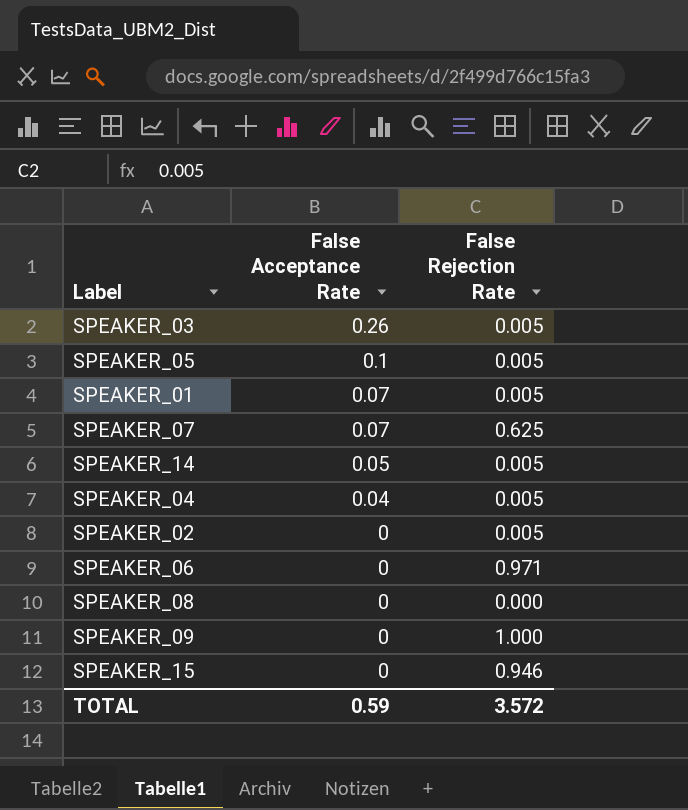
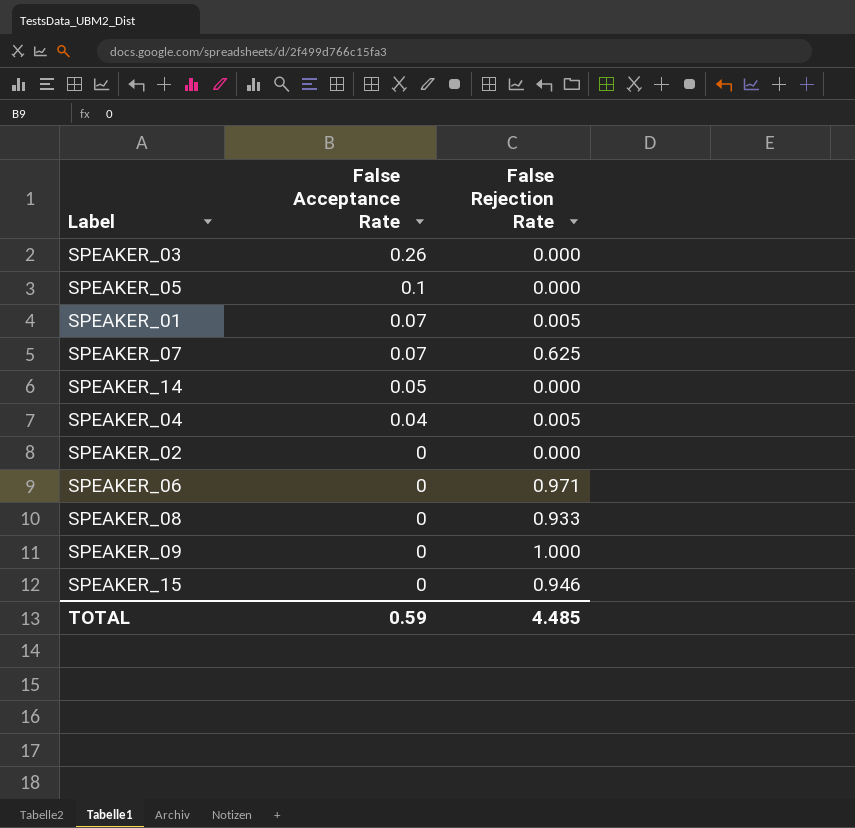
SPEAKER_03 | False Rejection Rate: 0.005 -> 0.000
SPEAKER_05 | False Rejection Rate: 0.005 -> 0.000
SPEAKER_14 | False Rejection Rate: 0.005 -> 0.000
SPEAKER_02 | False Rejection Rate: 0.005 -> 0.000
SPEAKER_08 | False Rejection Rate: 0.000 -> 0.933
TOTAL | False Rejection Rate: 3.572 -> 4.485

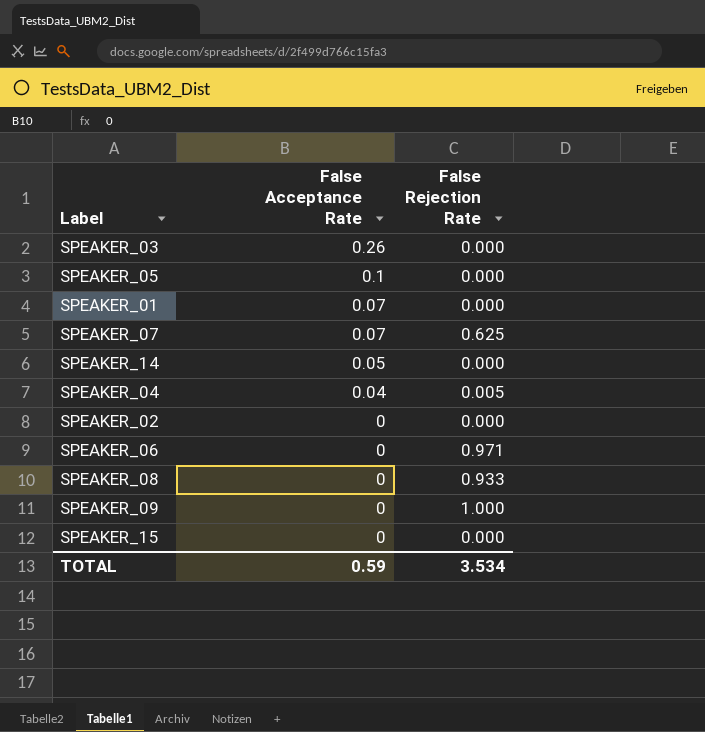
SPEAKER_01 | False Rejection Rate: 0.005 -> 0.000
SPEAKER_15 | False Rejection Rate: 0.946 -> 0.000
TOTAL | False Rejection Rate: 4.485 -> 3.534

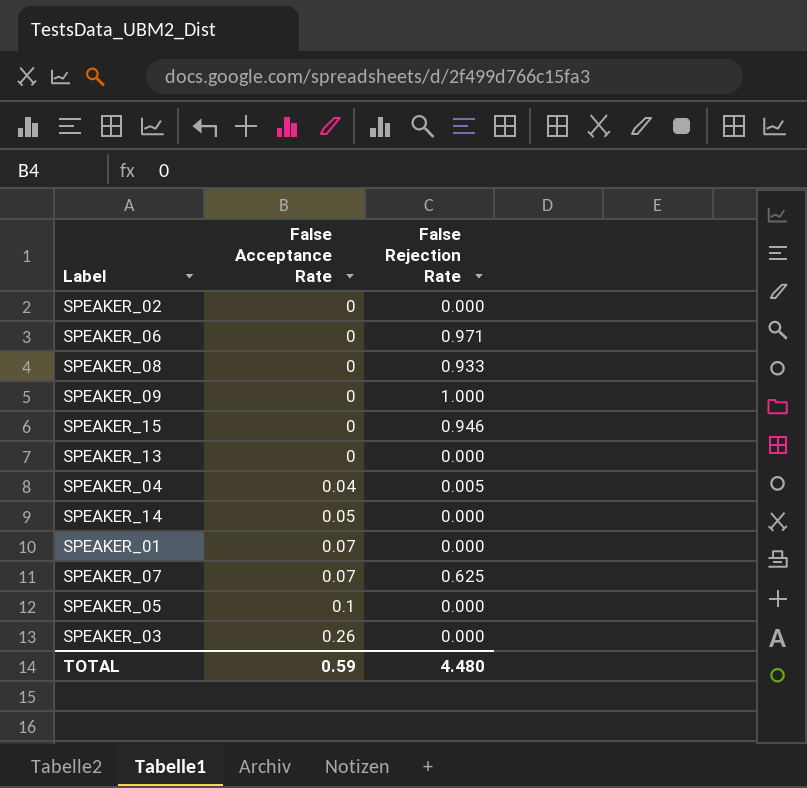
row order: False Acceptance Rate descending -> False Acceptance Rate ascending
SPEAKER_15 | False Rejection Rate: 0.000 -> 0.946
row SPEAKER_13: none -> 0 | 0.000
TOTAL | False Rejection Rate: 3.534 -> 4.480

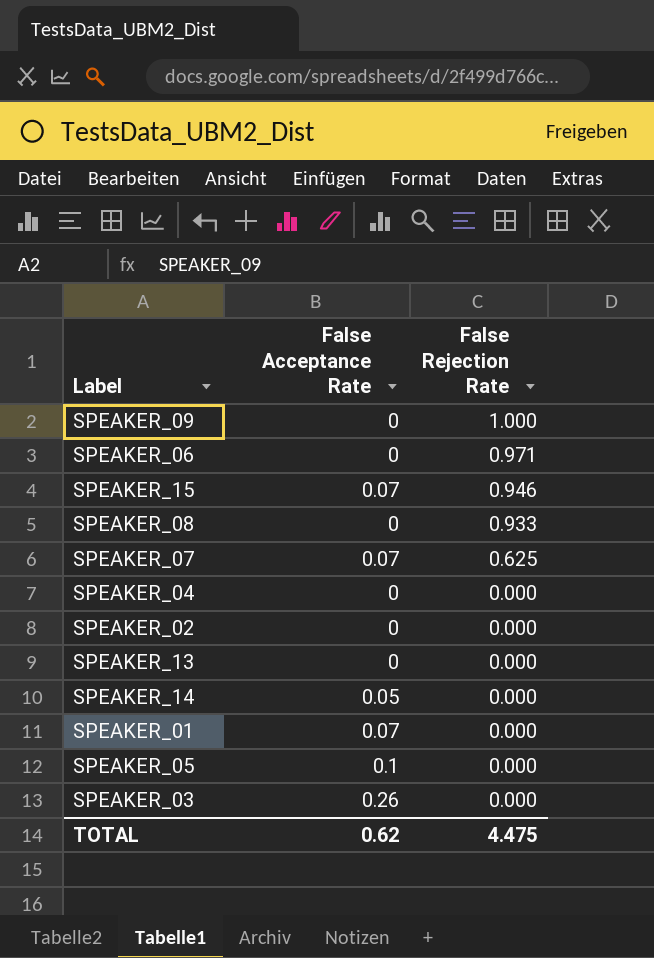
row order: False Acceptance Rate ascending -> False Rejection Rate descending
SPEAKER_15 | False Acceptance Rate: 0 -> 0.07
SPEAKER_04 | False Acceptance Rate: 0.04 -> 0
SPEAKER_04 | False Rejection Rate: 0.005 -> 0.000
TOTAL | False Acceptance Rate: 0.59 -> 0.62
TOTAL | False Rejection Rate: 4.480 -> 4.475

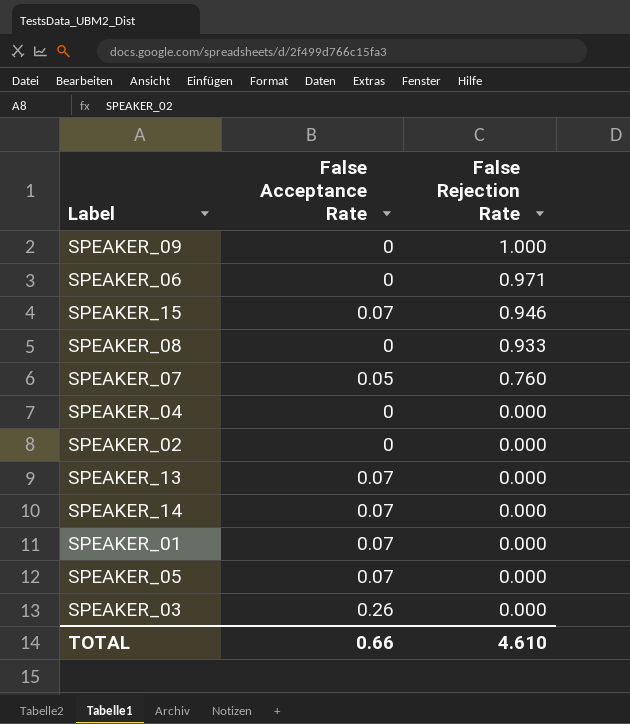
SPEAKER_07 | False Acceptance Rate: 0.07 -> 0.05
SPEAKER_07 | False Rejection Rate: 0.625 -> 0.760
SPEAKER_13 | False Acceptance Rate: 0 -> 0.07
SPEAKER_14 | False Acceptance Rate: 0.05 -> 0.07
SPEAKER_05 | False Acceptance Rate: 0.1 -> 0.07
TOTAL | False Acceptance Rate: 0.62 -> 0.66
TOTAL | False Rejection Rate: 4.475 -> 4.610

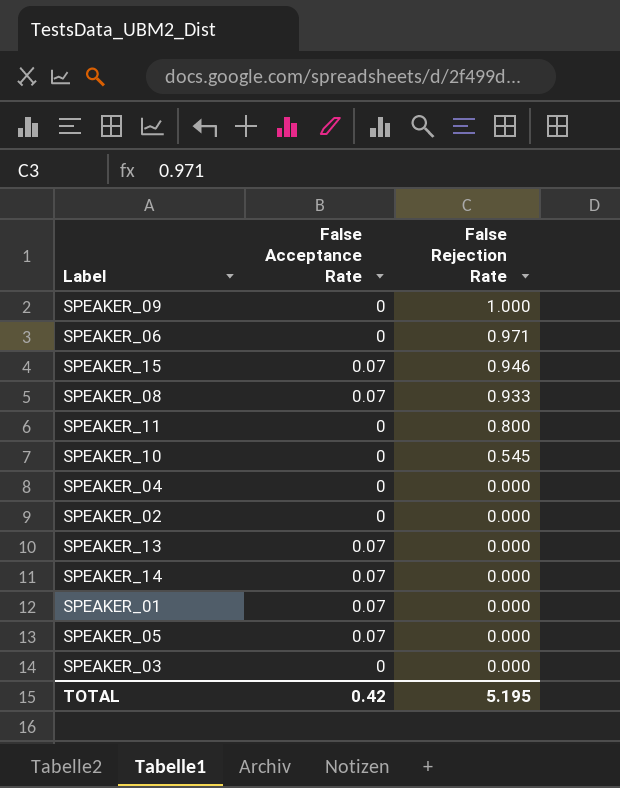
row SPEAKER_07: 0.05 | 0.760 -> none
SPEAKER_08 | False Acceptance Rate: 0 -> 0.07
row SPEAKER_11: none -> 0 | 0.800
row SPEAKER_10: none -> 0 | 0.545
SPEAKER_03 | False Acceptance Rate: 0.26 -> 0
TOTAL | False Acceptance Rate: 0.66 -> 0.42
TOTAL | False Rejection Rate: 4.610 -> 5.195

